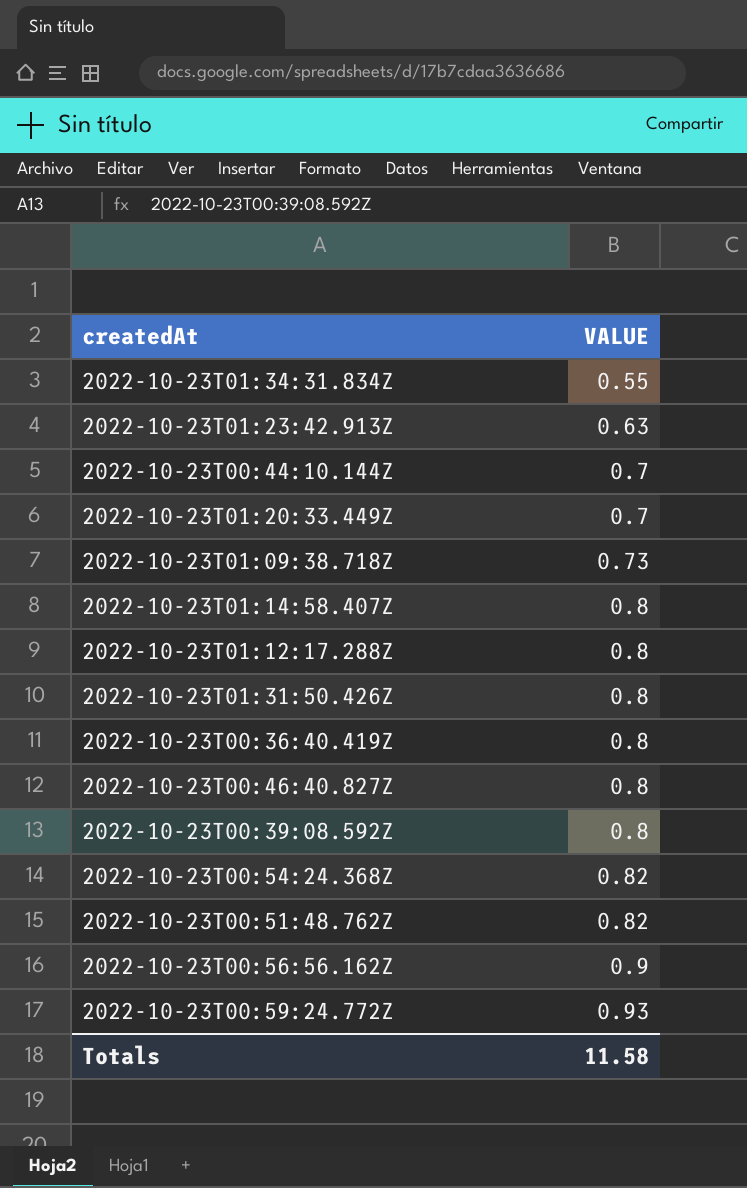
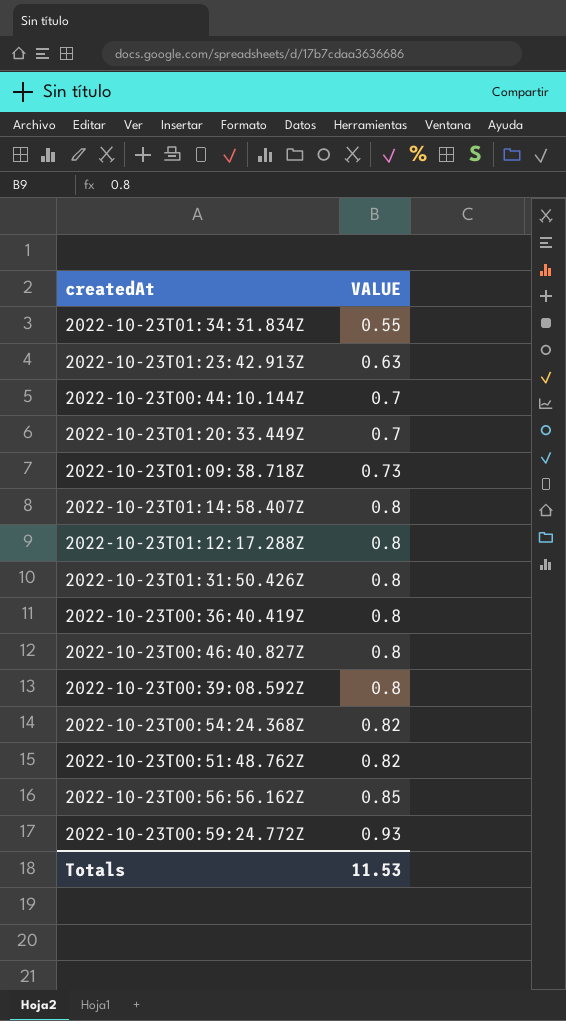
2022-10-23T00:56:56.162Z | VALUE: 0.9 -> 0.85
Totals | VALUE: 11.58 -> 11.53

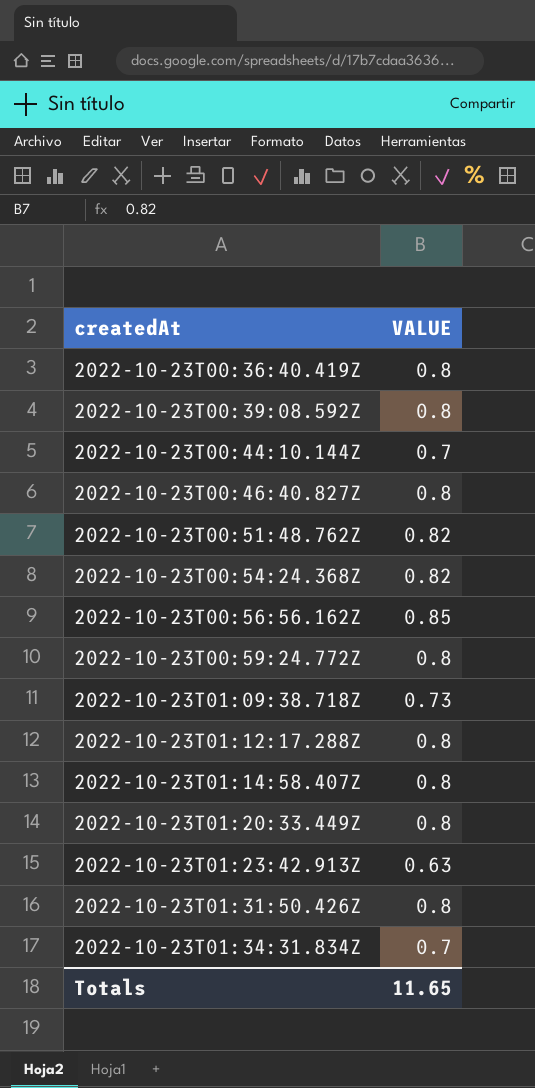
row order: VALUE ascending -> createdAt ascending
2022-10-23T00:59:24.772Z | VALUE: 0.93 -> 0.8
2022-10-23T01:20:33.449Z | VALUE: 0.7 -> 0.8
2022-10-23T01:34:31.834Z | VALUE: 0.55 -> 0.7
Totals | VALUE: 11.53 -> 11.65

